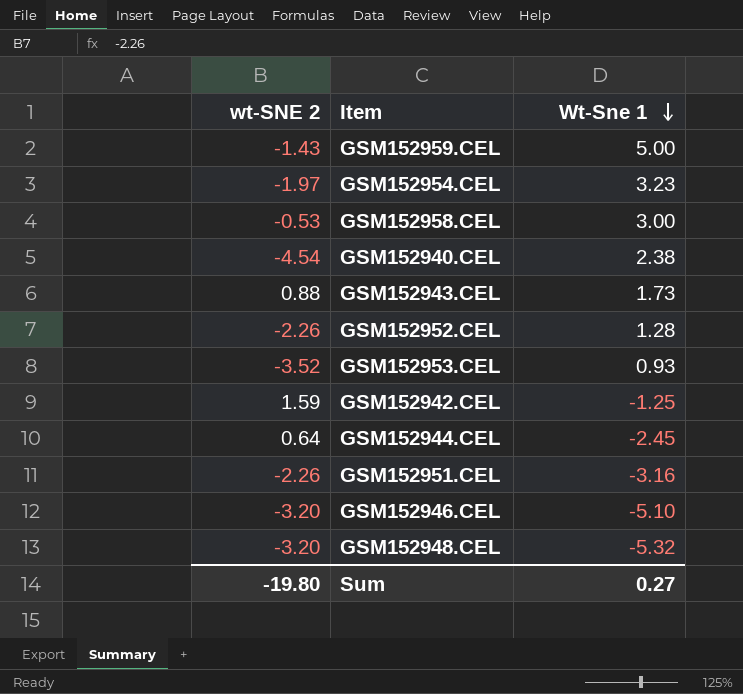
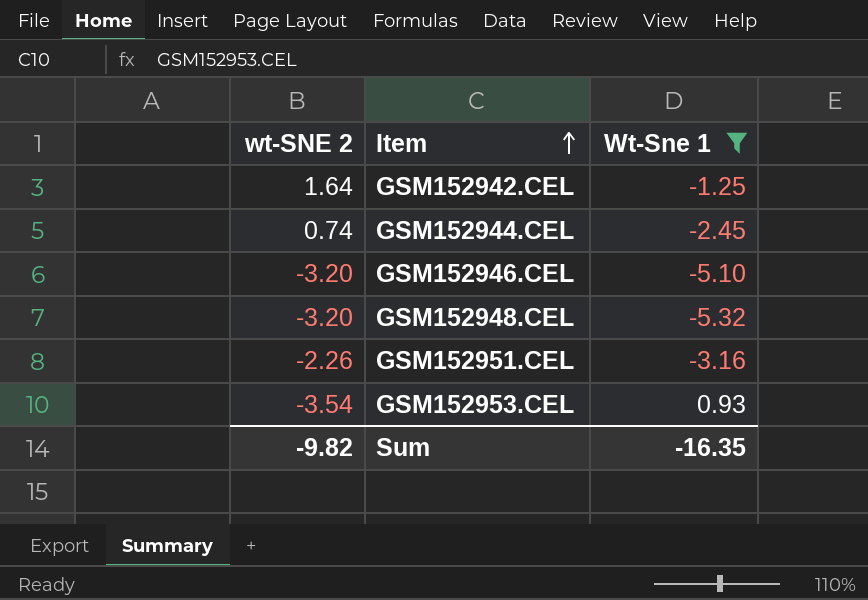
filter: none -> Wt-Sne 1 <= 0.93
row order: Wt-Sne 1 descending -> Item ascending
GSM152942.CEL | wt-SNE 2: 1.59 -> 1.64
GSM152944.CEL | wt-SNE 2: 0.64 -> 0.74
GSM152953.CEL | wt-SNE 2: -3.52 -> -3.54
Sum | wt-SNE 2: -19.80 -> -9.82
Sum | Wt-Sne 1: 0.27 -> -16.35

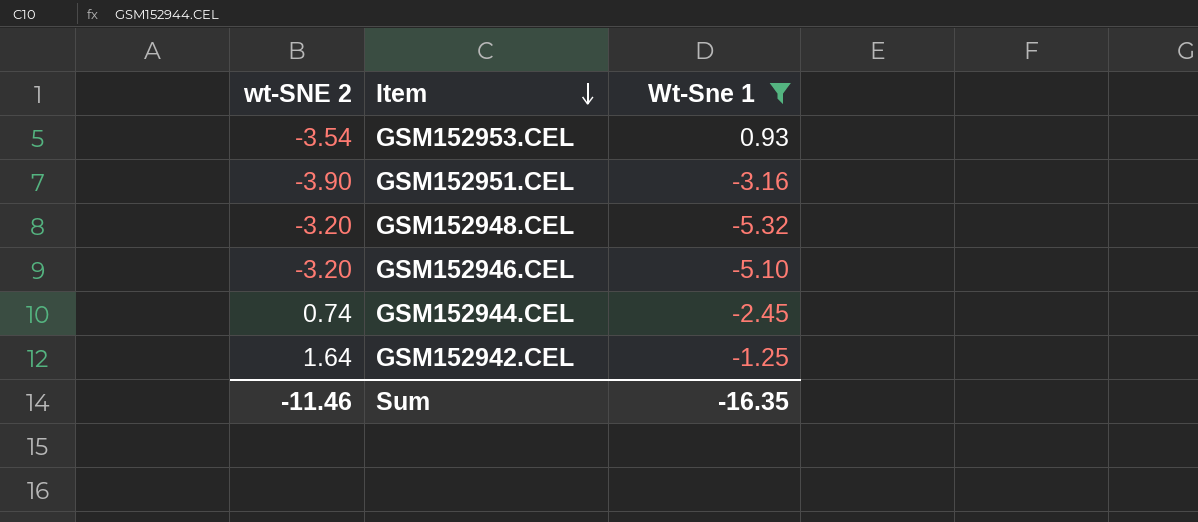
row order: Item ascending -> Item descending
GSM152951.CEL | wt-SNE 2: -2.26 -> -3.90
Sum | wt-SNE 2: -9.82 -> -11.46

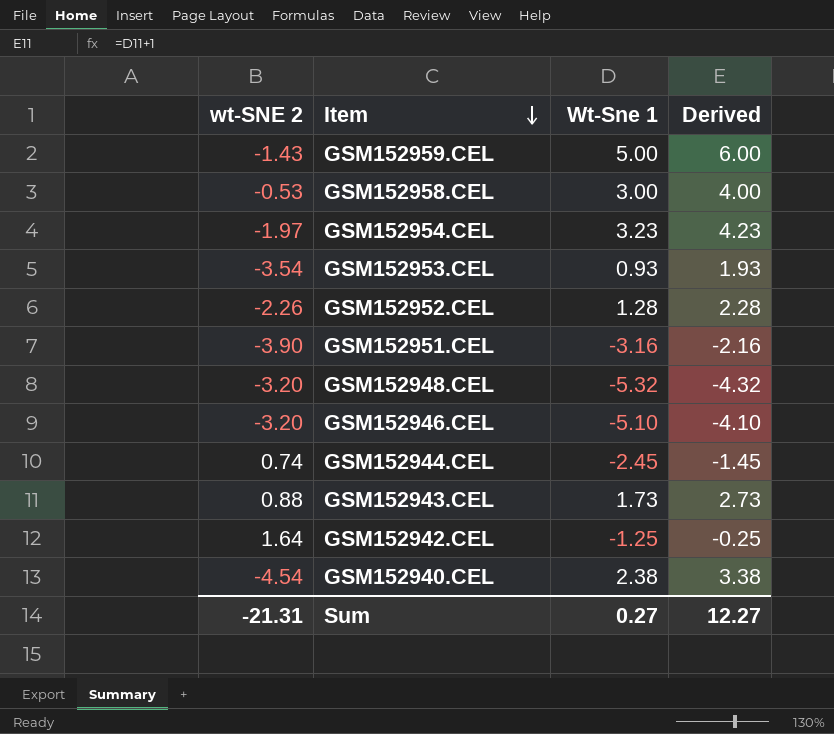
filter: Wt-Sne 1 <= 0.93 -> none
column Derived | formula: none -> [Wt-Sne 1] + 1
Sum | wt-SNE 2: -11.46 -> -21.31
Sum | Wt-Sne 1: -16.35 -> 0.27

